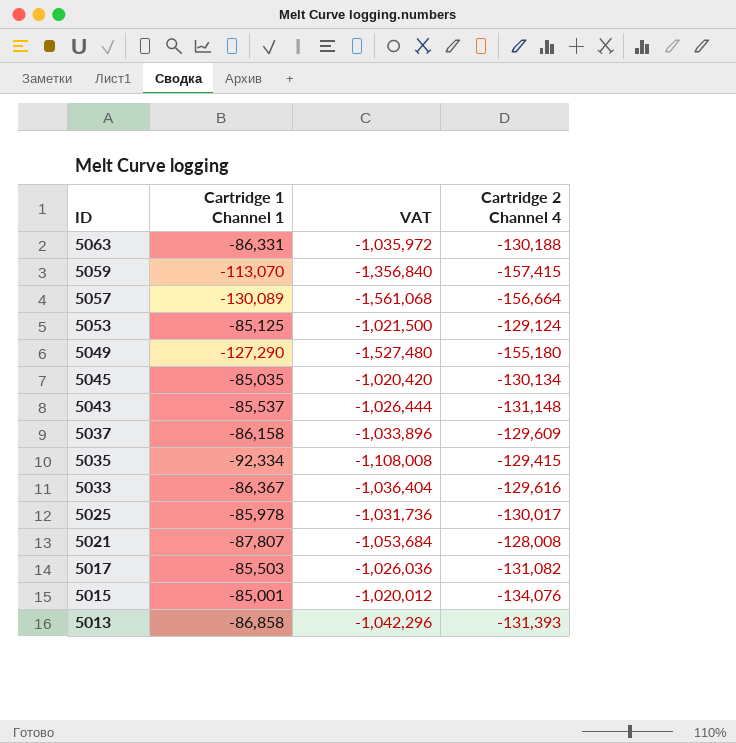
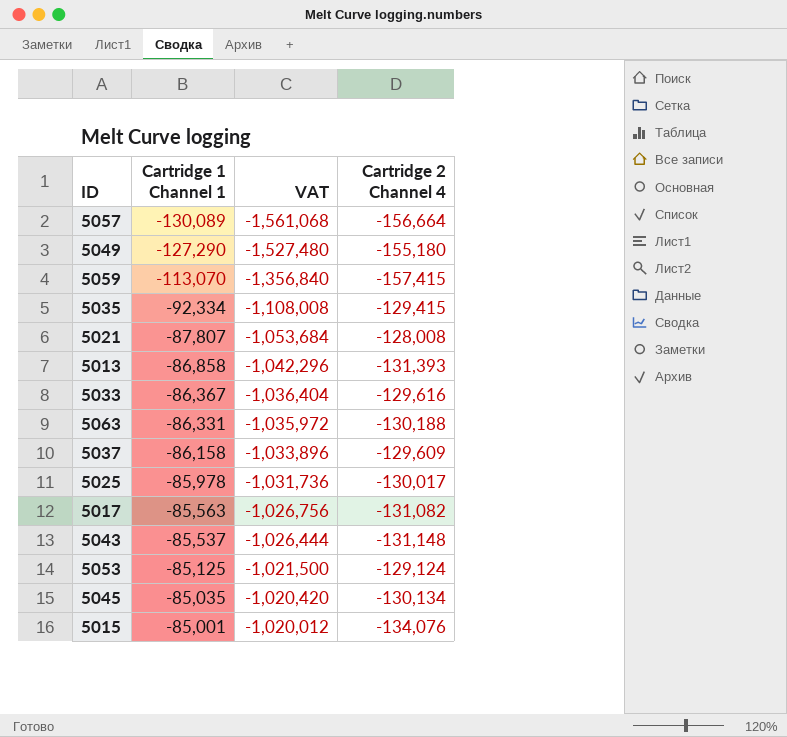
row order: ID descending -> Cartridge 1 Channel 1 ascending
5017 | Cartridge 1 Channel 1: -85,503 -> -85,563
5017 | VAT: -1,026,036 -> -1,026,756

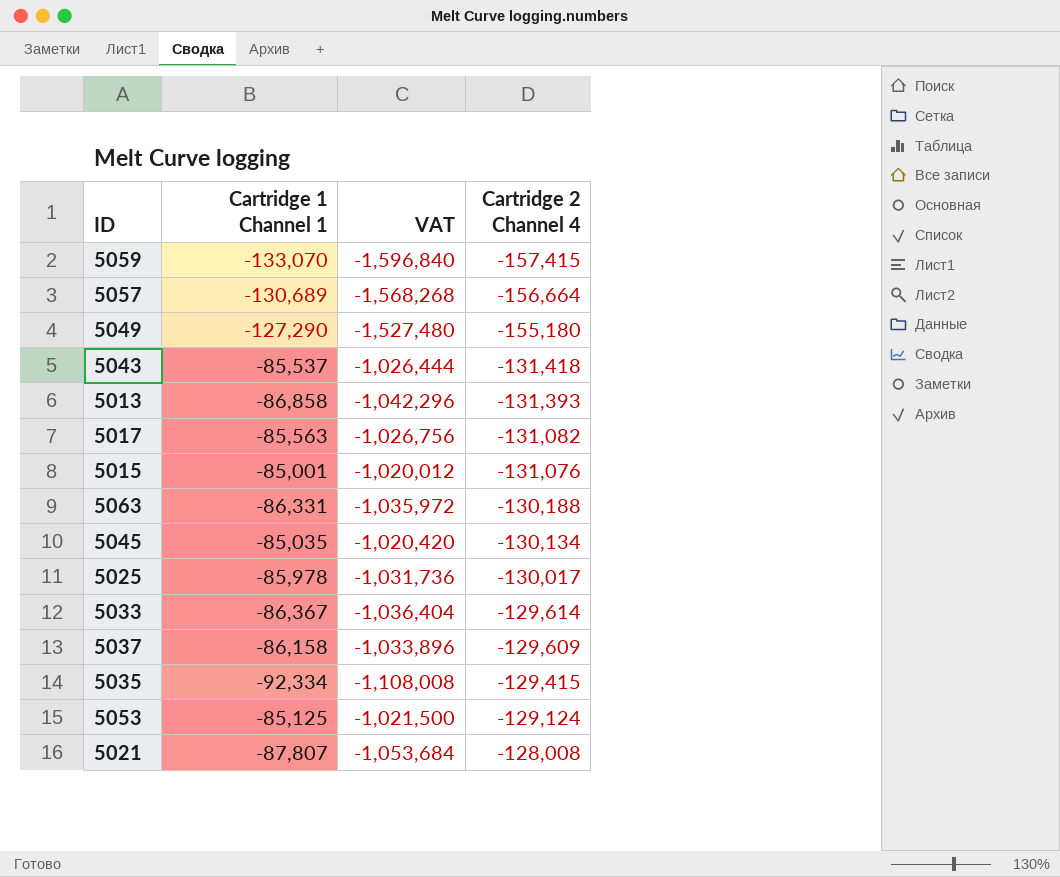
row order: Cartridge 1 Channel 1 ascending -> Cartridge 2 Channel 4 ascending
5059 | Cartridge 1 Channel 1: -113,070 -> -133,070
5059 | VAT: -1,356,840 -> -1,596,840
5057 | Cartridge 1 Channel 1: -130,089 -> -130,689
5057 | VAT: -1,561,068 -> -1,568,268
5043 | Cartridge 2 Channel 4: -131,148 -> -131,418
5015 | Cartridge 2 Channel 4: -134,076 -> -131,076
5033 | Cartridge 2 Channel 4: -129,616 -> -129,614

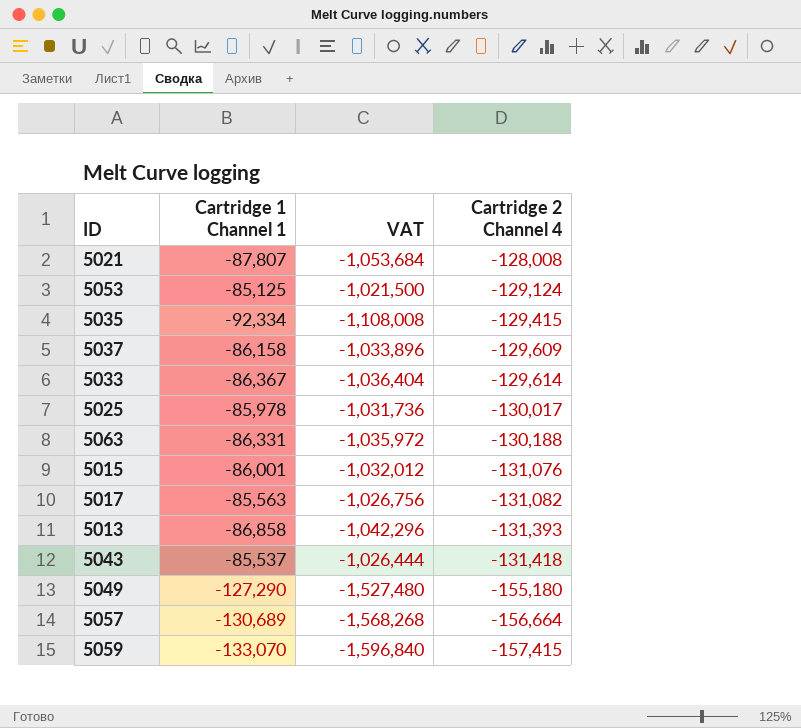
row order: Cartridge 2 Channel 4 ascending -> Cartridge 2 Channel 4 descending
row 5045: -85,035 | -1,020,420 | -130,134 -> none
5015 | Cartridge 1 Channel 1: -85,001 -> -86,001
5015 | VAT: -1,020,012 -> -1,032,012

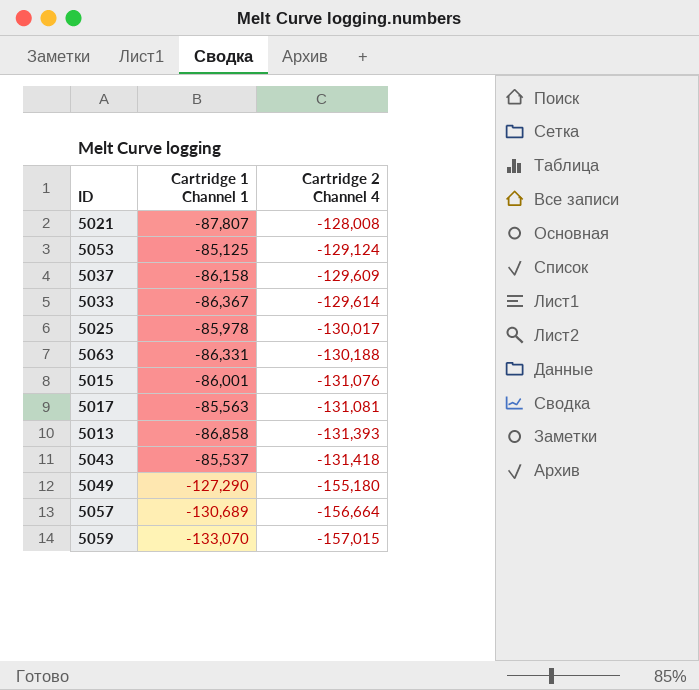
column VAT | formula: [Cartridge 1 Channel 1] * 12 -> none
row 5035: -92,334 | -1,108,008 | -129,415 -> none
5017 | Cartridge 2 Channel 4: -131,082 -> -131,081
5059 | Cartridge 2 Channel 4: -157,415 -> -157,015

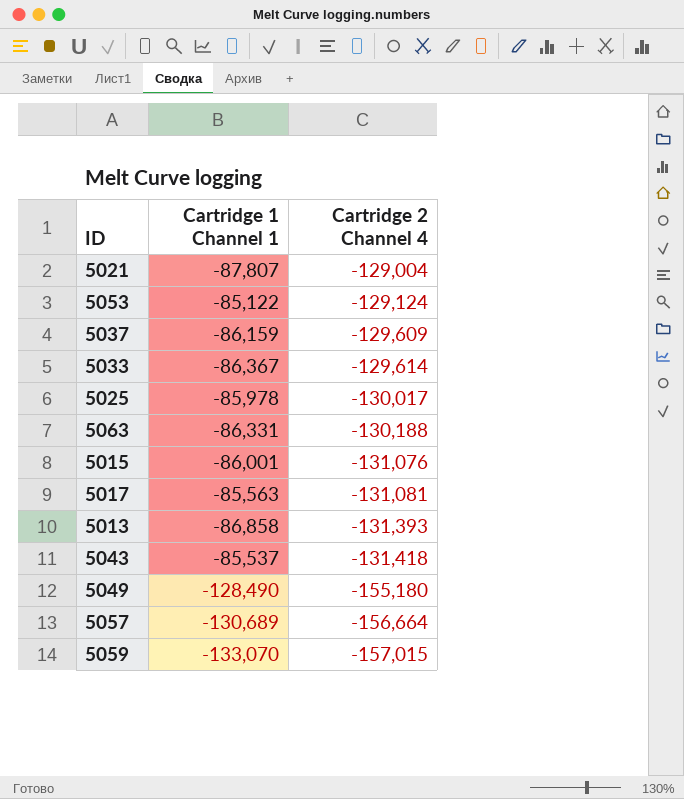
5021 | Cartridge 2 Channel 4: -128,008 -> -129,004
5053 | Cartridge 1 Channel 1: -85,125 -> -85,122
5037 | Cartridge 1 Channel 1: -86,158 -> -86,159
5049 | Cartridge 1 Channel 1: -127,290 -> -128,490

